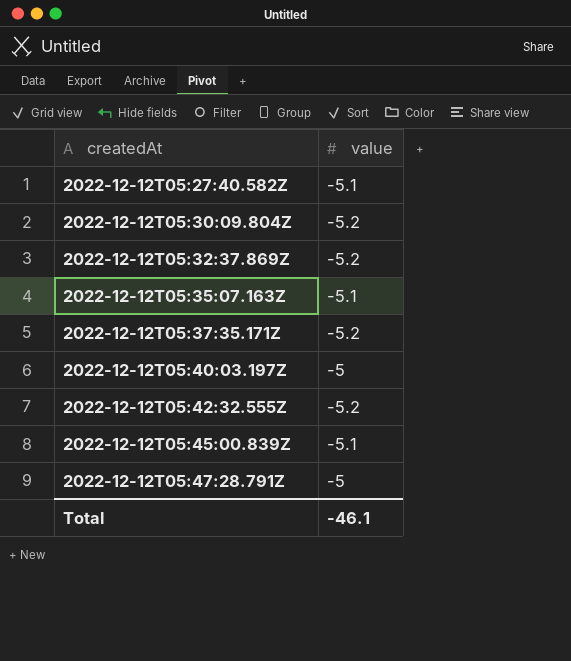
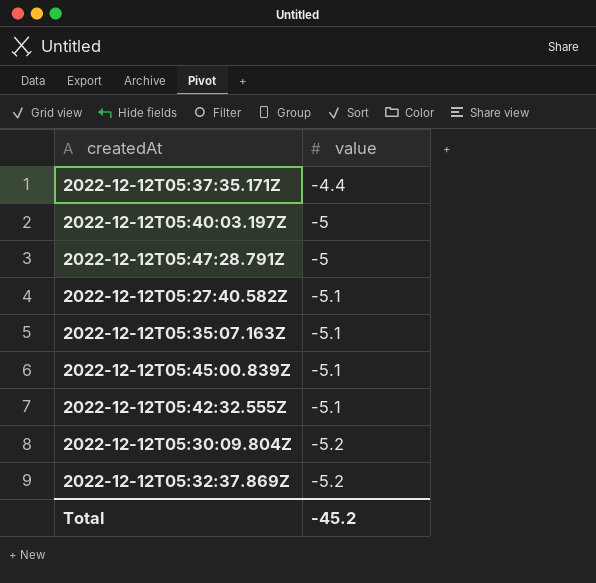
row order: createdAt ascending -> value descending
2022-12-12T05:37:35.171Z | value: -5.2 -> -4.4
2022-12-12T05:42:32.555Z | value: -5.2 -> -5.1
Total | value: -46.1 -> -45.2

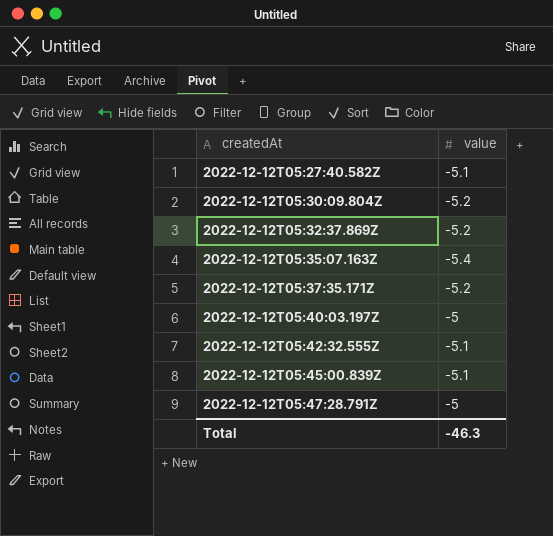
row order: value descending -> createdAt ascending
2022-12-12T05:35:07.163Z | value: -5.1 -> -5.4
2022-12-12T05:37:35.171Z | value: -4.4 -> -5.2
Total | value: -45.2 -> -46.3

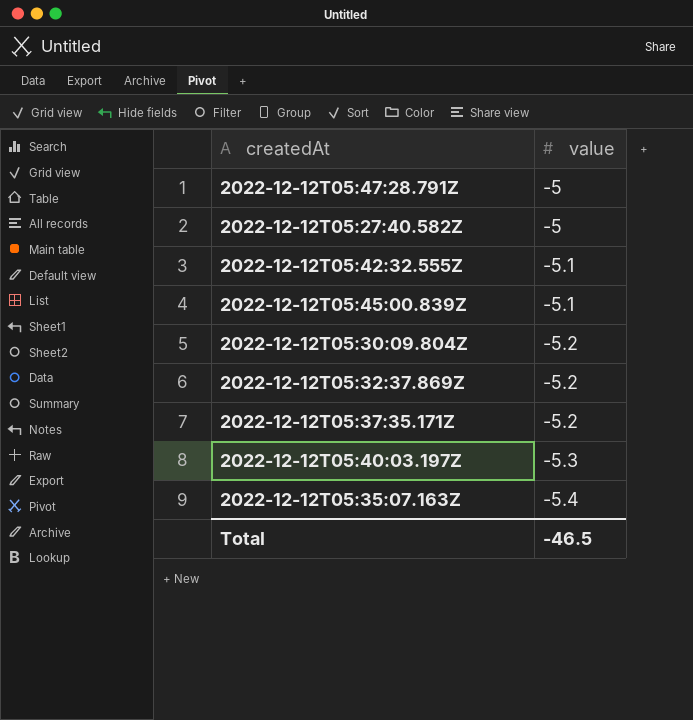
row order: createdAt ascending -> value descending
2022-12-12T05:27:40.582Z | value: -5.1 -> -5
2022-12-12T05:40:03.197Z | value: -5 -> -5.3
Total | value: -46.3 -> -46.5

